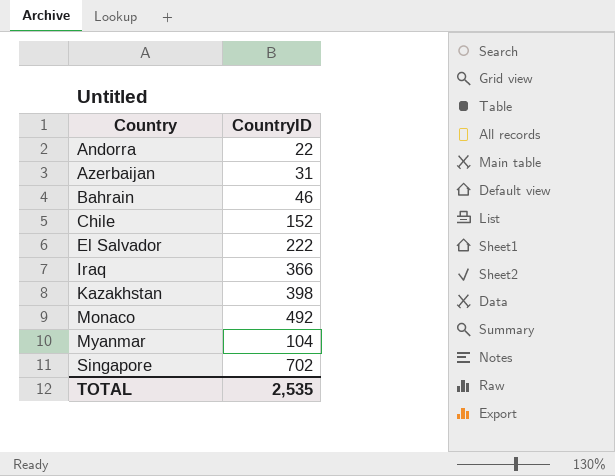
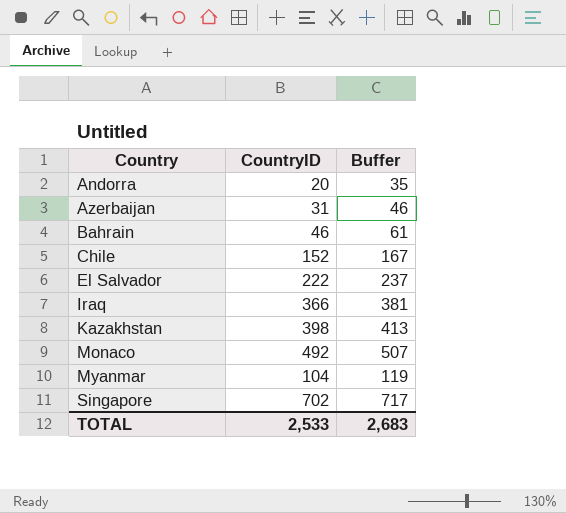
column Buffer | formula: none -> [CountryID] + 15
Andorra | CountryID: 22 -> 20
TOTAL | CountryID: 2,535 -> 2,533

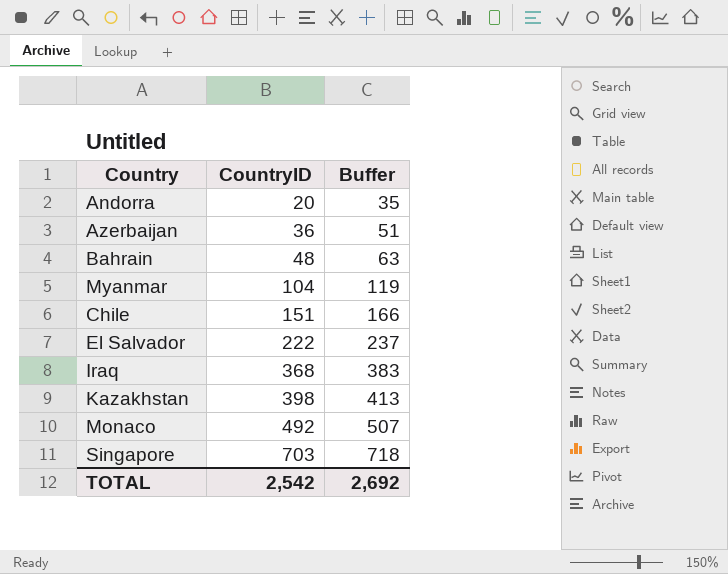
row order: Country ascending -> CountryID ascending
Azerbaijan | CountryID: 31 -> 36
Azerbaijan | Buffer: 46 -> 51
Bahrain | CountryID: 46 -> 48
Bahrain | Buffer: 61 -> 63
Chile | CountryID: 152 -> 151
Chile | Buffer: 167 -> 166
Iraq | CountryID: 366 -> 368
Iraq | Buffer: 381 -> 383
Singapore | CountryID: 702 -> 703
Singapore | Buffer: 717 -> 718
TOTAL | CountryID: 2,533 -> 2,542
TOTAL | Buffer: 2,683 -> 2,692

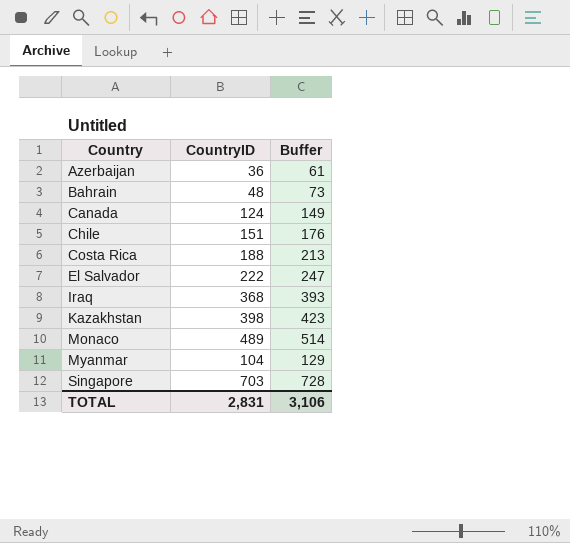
row order: CountryID ascending -> Country ascending
column Buffer | formula: [CountryID] + 15 -> [CountryID] + 25
row Andorra: 20 | 35 -> none
row Canada: none -> 124 | 149
row Costa Rica: none -> 188 | 213
Monaco | CountryID: 492 -> 489
TOTAL | CountryID: 2,542 -> 2,831
TOTAL | Buffer: 2,692 -> 3,106

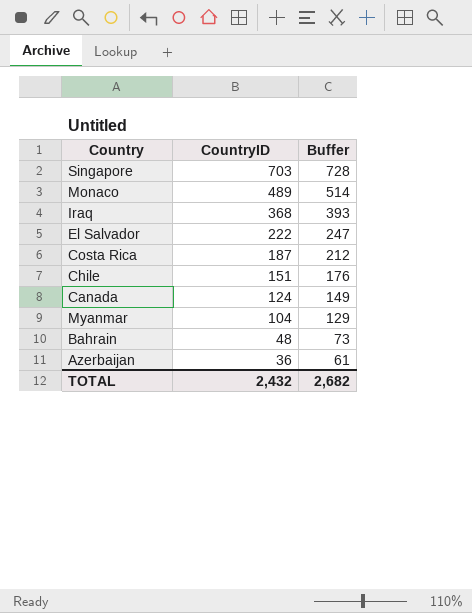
row order: Country ascending -> CountryID descending
row Kazakhstan: 398 | 423 -> none
Costa Rica | CountryID: 188 -> 187
Costa Rica | Buffer: 213 -> 212
TOTAL | CountryID: 2,831 -> 2,432
TOTAL | Buffer: 3,106 -> 2,682

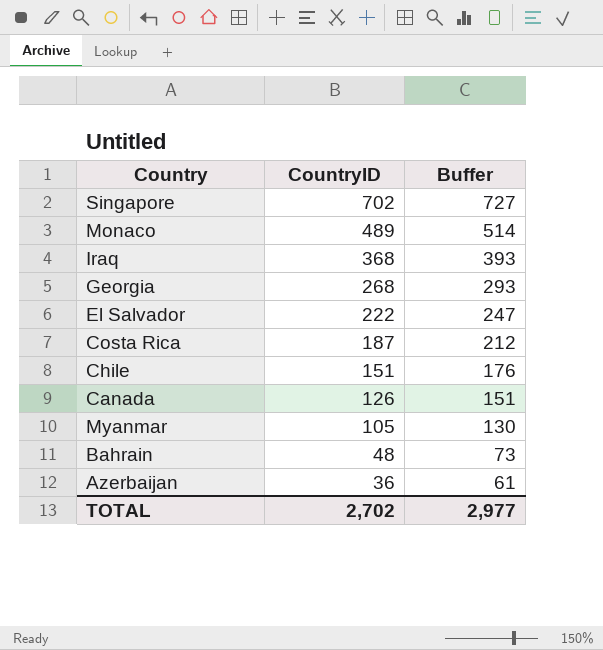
Singapore | CountryID: 703 -> 702
Singapore | Buffer: 728 -> 727
row Georgia: none -> 268 | 293
Canada | CountryID: 124 -> 126
Canada | Buffer: 149 -> 151
Myanmar | CountryID: 104 -> 105
Myanmar | Buffer: 129 -> 130
TOTAL | CountryID: 2,432 -> 2,702
TOTAL | Buffer: 2,682 -> 2,977

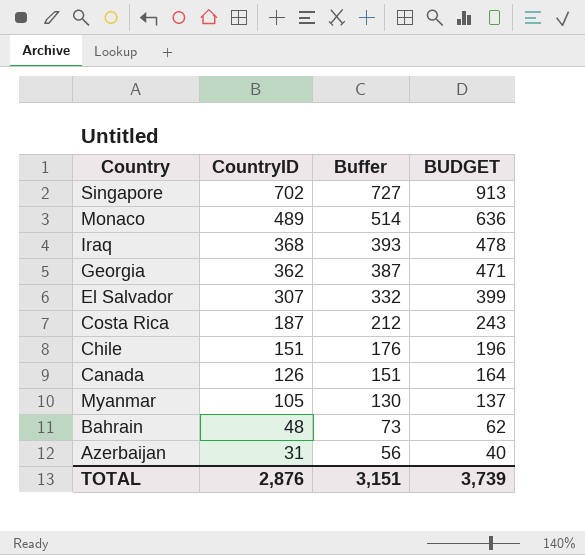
column BUDGET | formula: none -> [CountryID] * 1.3
Georgia | CountryID: 268 -> 362
Georgia | Buffer: 293 -> 387
El Salvador | CountryID: 222 -> 307
El Salvador | Buffer: 247 -> 332
Azerbaijan | CountryID: 36 -> 31
Azerbaijan | Buffer: 61 -> 56
TOTAL | CountryID: 2,702 -> 2,876
TOTAL | Buffer: 2,977 -> 3,151

